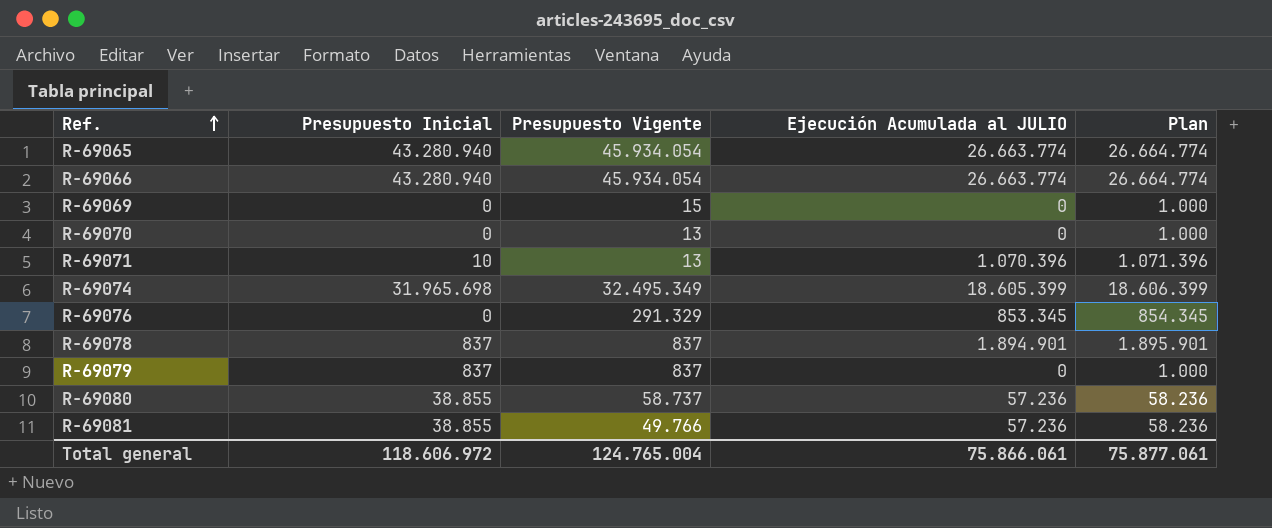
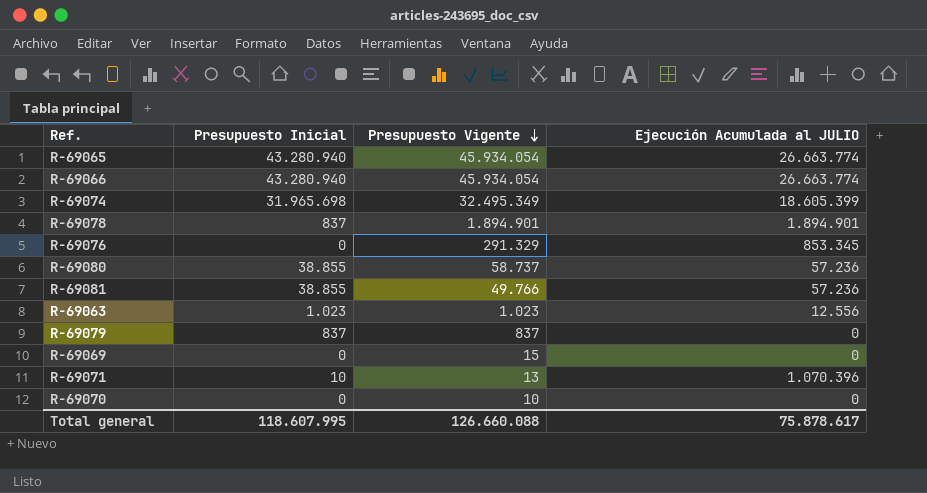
row order: Ref. ascending -> Presupuesto Vigente descending
column Plan | formula: [Ejecución Acumulada al JULIO] + 1000 -> none
R-69078 | Presupuesto Vigente: 837 -> 1.894.901
row R-69063: none -> 1.023 | 1.023 | 12.556
R-69070 | Presupuesto Vigente: 13 -> 10
Total general | Presupuesto Inicial: 118.606.972 -> 118.607.995
Total general | Presupuesto Vigente: 124.765.004 -> 126.660.088
Total general | Ejecución Acumulada al JULIO: 75.866.061 -> 75.878.617

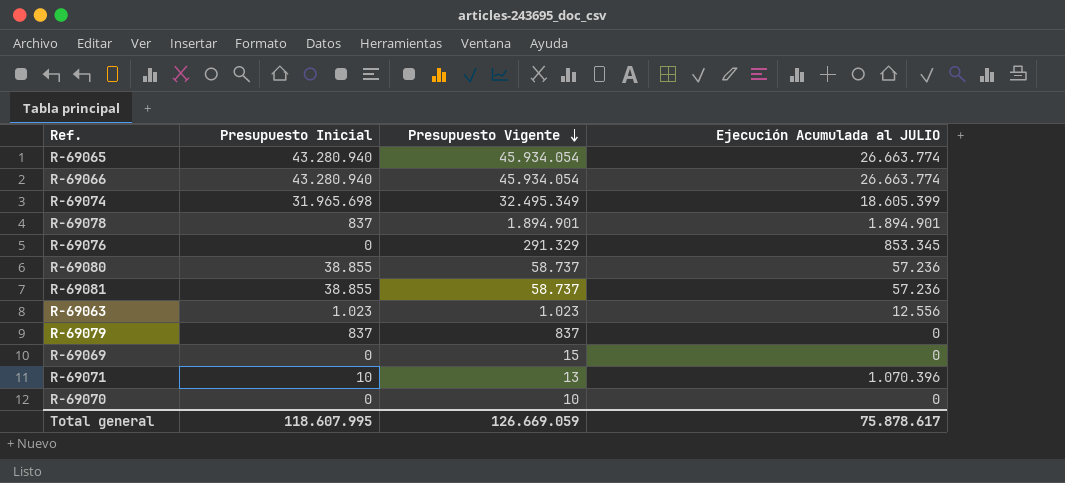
R-69081 | Presupuesto Vigente: 49.766 -> 58.737
Total general | Presupuesto Vigente: 126.660.088 -> 126.669.059

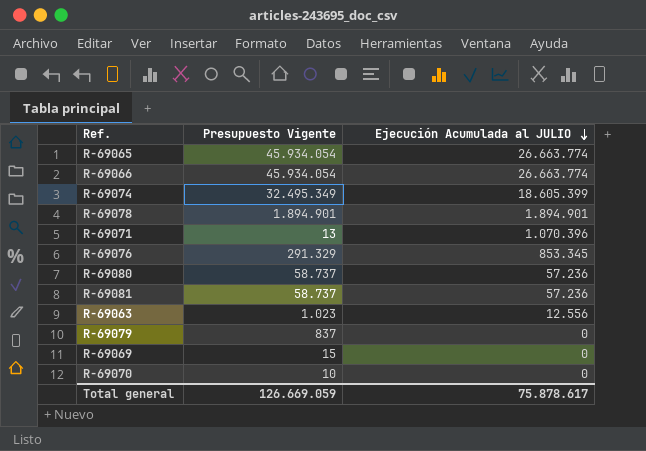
row order: Presupuesto Vigente descending -> Ejecución Acumulada al JULIO descending
column Presupuesto Inicial | position: 2 -> none

